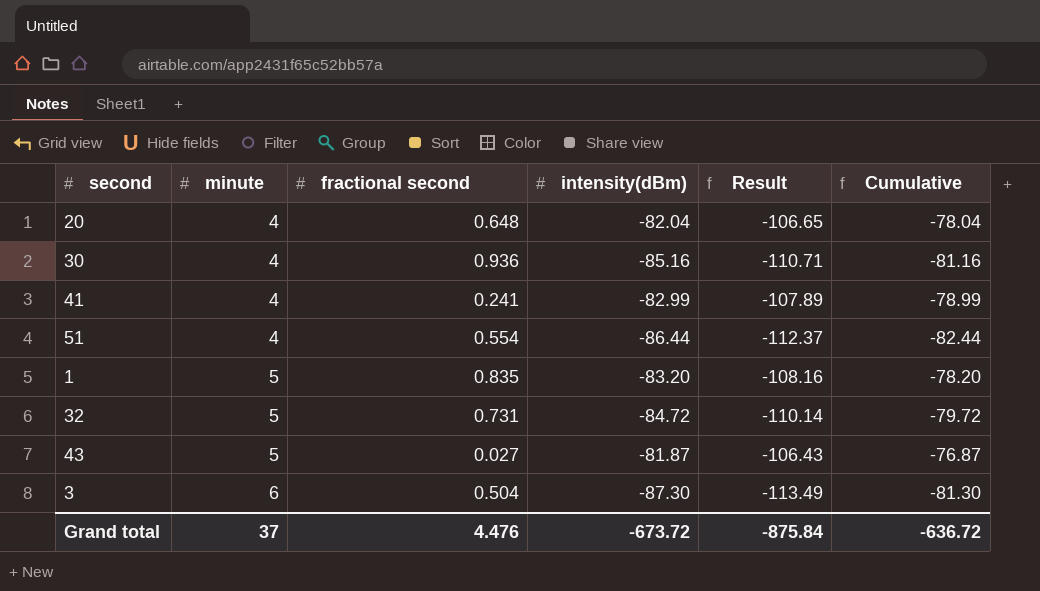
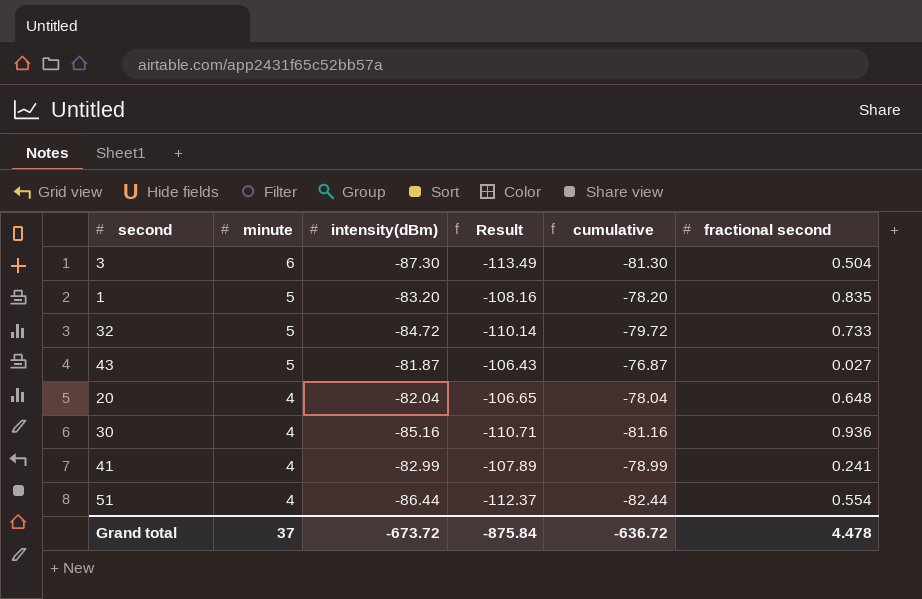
row order: minute ascending -> minute descending
column name: Cumulative -> cumulative
column fractional second | position: 3 -> 6
32 | fractional second: 0.731 -> 0.733
Grand total | fractional second: 4.476 -> 4.478

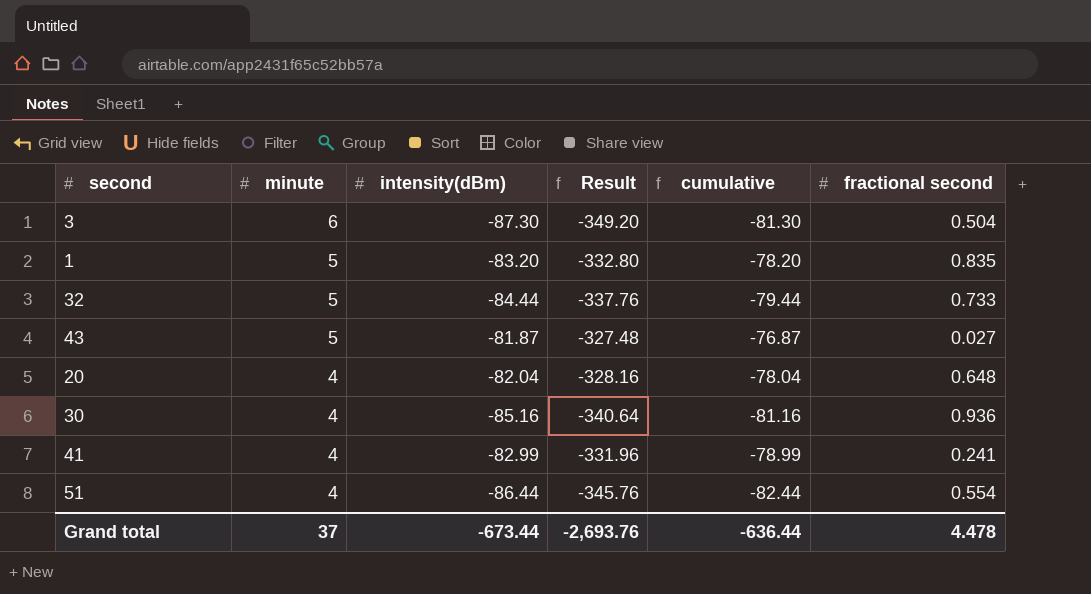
column Result | formula: [intensity(dBm)] * 1.3 -> [intensity(dBm)] * 4
32 | intensity(dBm): -84.72 -> -84.44
32 | cumulative: -79.72 -> -79.44
Grand total | intensity(dBm): -673.72 -> -673.44
Grand total | Result: -875.84 -> -2,693.76
Grand total | cumulative: -636.72 -> -636.44

